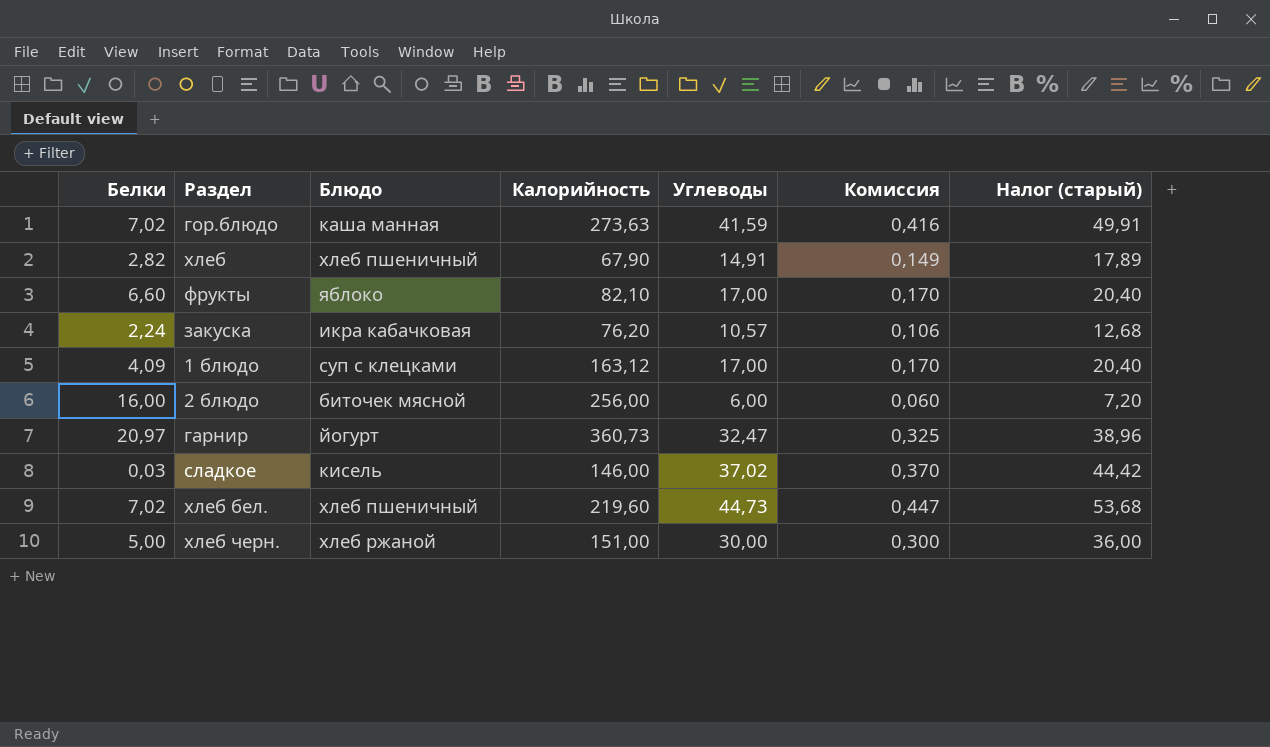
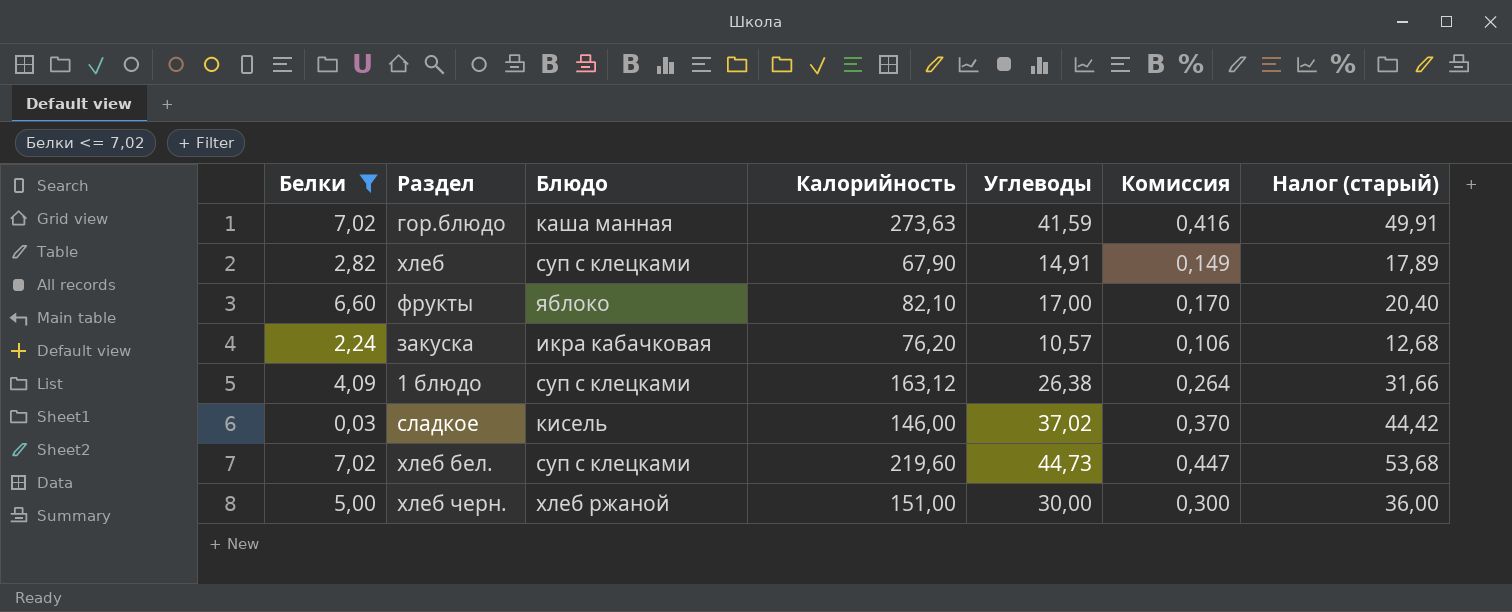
filter: none -> Белки <= 7,02
хлеб | Блюдо: хлеб пшеничный -> суп с клецками
1 блюдо | Углеводы: 17,00 -> 26,38
1 блюдо | Комиссия: 0,170 -> 0,264
1 блюдо | Налог (старый): 20,40 -> 31,66
хлеб бел. | Блюдо: хлеб пшеничный -> суп с клецками

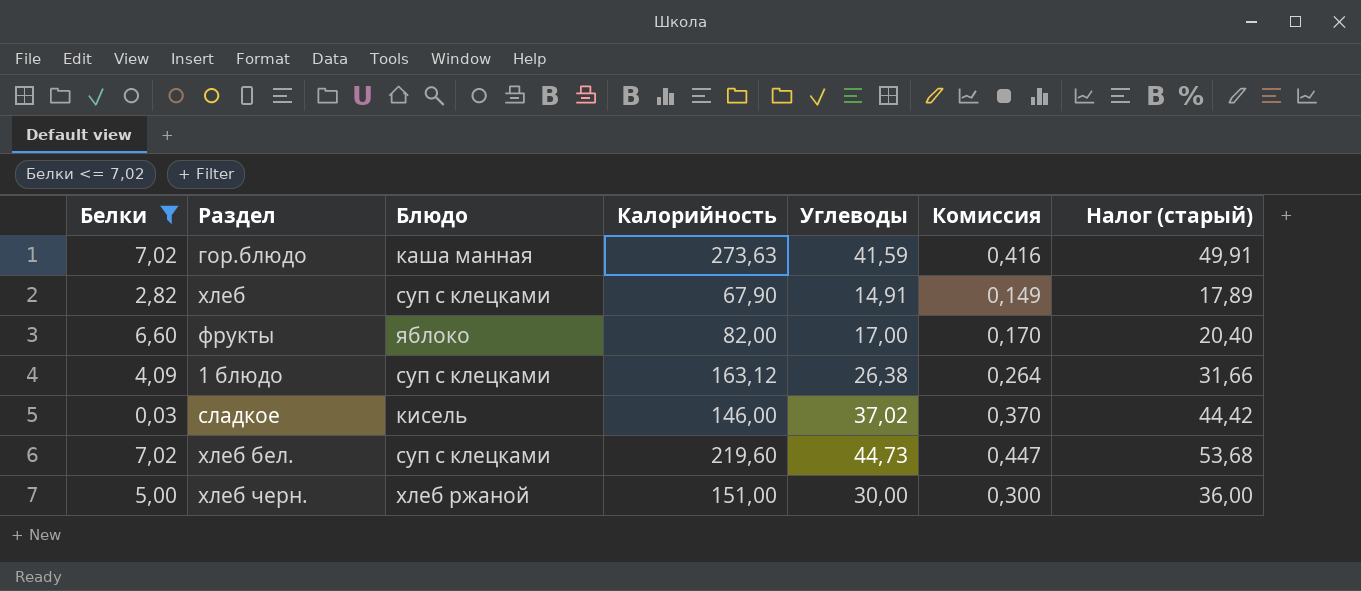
row закуска: 2,24 | икра кабачковая | 76,20 | 10,57 | 0,106 | 12,68 -> none
фрукты | Калорийность: 82,10 -> 82,00

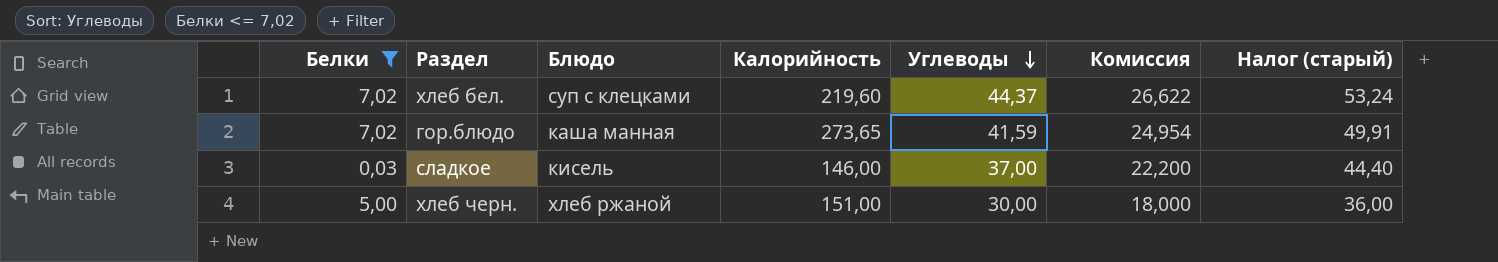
row order: none -> Углеводы descending
column Комиссия | formula: [Углеводы] * 0,01 -> [Углеводы] * 0,6
row хлеб: 2,82 | суп с клецками | 67,90 | 14,91 | 0,149 | 17,89 -> none
row фрукты: 6,60 | яблоко | 82,00 | 17,00 | 0,170 | 20,40 -> none
row 1 блюдо: 4,09 | суп с клецками | 163,12 | 26,38 | 0,264 | 31,66 -> none
хлеб бел. | Углеводы: 44,73 -> 44,37
хлеб бел. | Налог (старый): 53,68 -> 53,24
гор.блюдо | Калорийность: 273,63 -> 273,65
сладкое | Углеводы: 37,02 -> 37,00
сладкое | Налог (старый): 44,42 -> 44,40

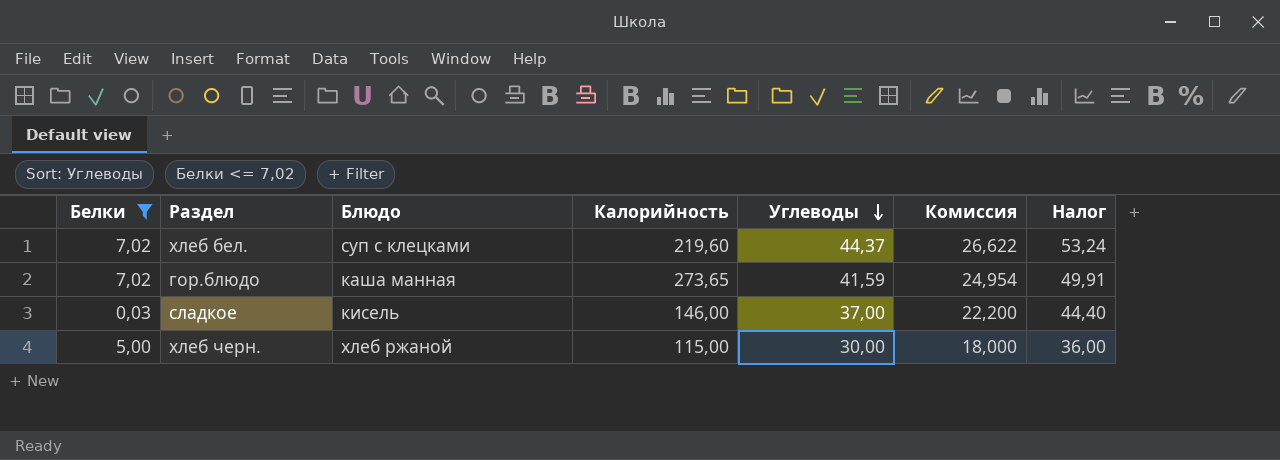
column name: Налог (старый) -> Налог
хлеб черн. | Калорийность: 151,00 -> 115,00

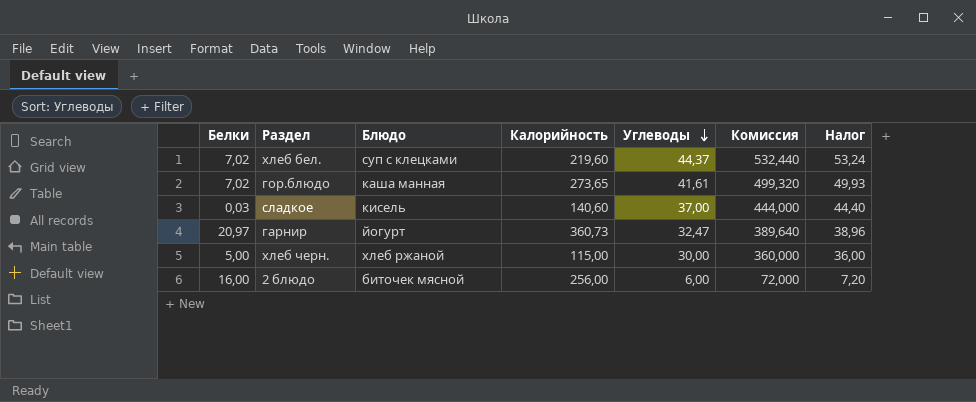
filter: Белки <= 7,02 -> none
column Комиссия | formula: [Углеводы] * 0,6 -> [Углеводы] * 12
гор.блюдо | Углеводы: 41,59 -> 41,61
гор.блюдо | Налог: 49,91 -> 49,93
сладкое | Калорийность: 146,00 -> 140,60

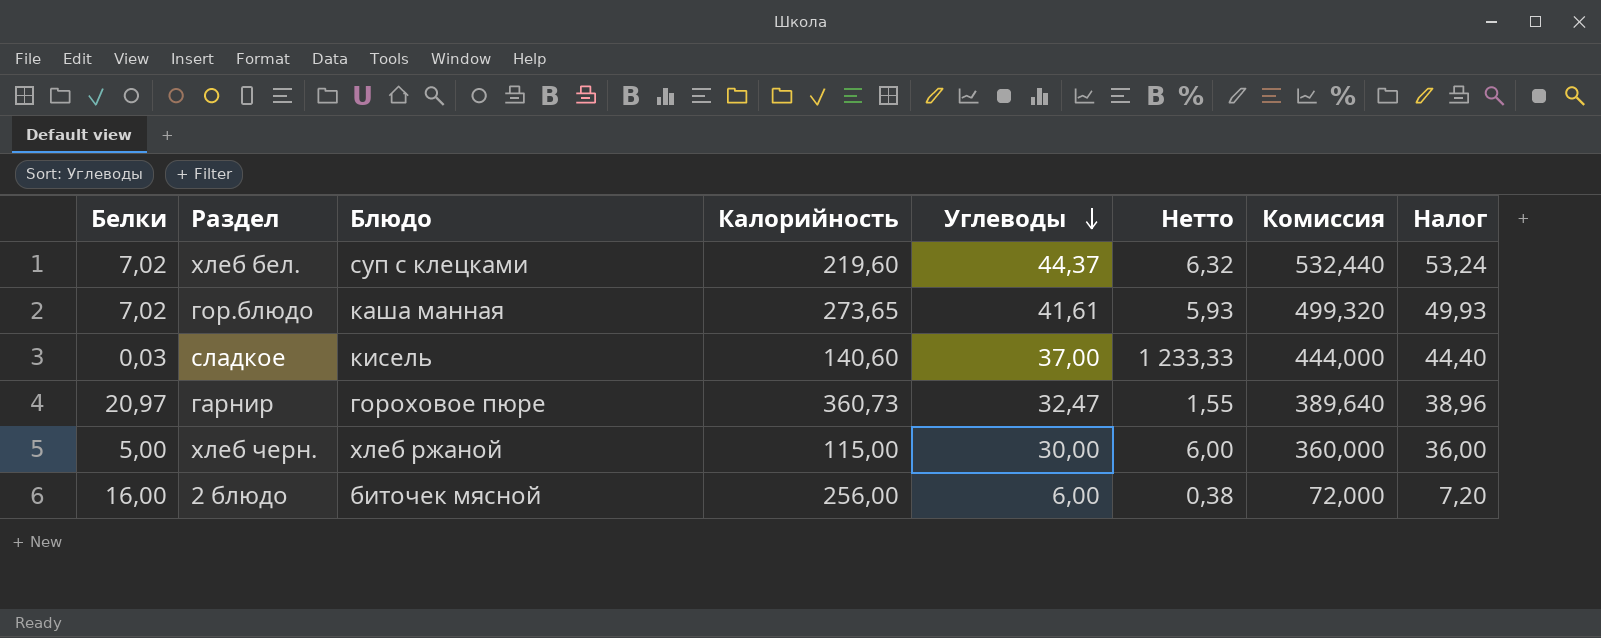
column Нетто | formula: none -> [Углеводы] / [Белки]
гарнир | Блюдо: йогурт -> гороховое пюре

